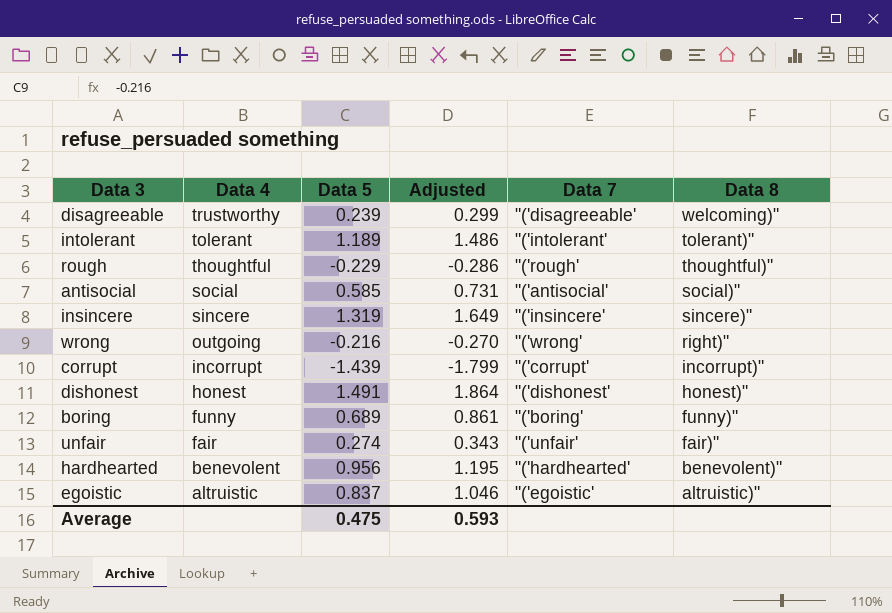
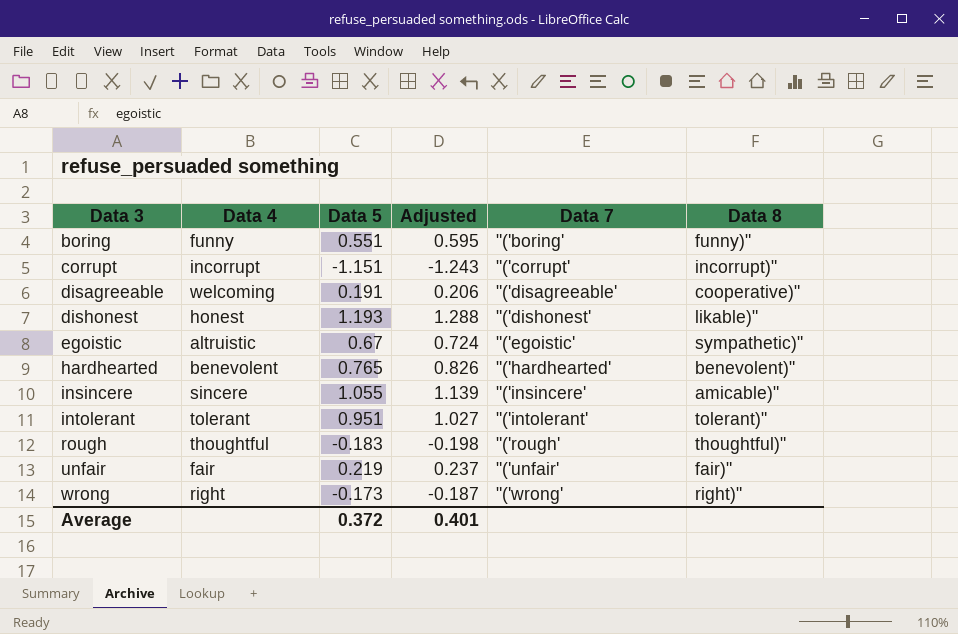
row order: Data 4 descending -> Data 3 ascending
column Adjusted | formula: [Data 5] * 1.25 -> [Data 5] * 1.08
row antisocial: social | 0.585 | 0.731 | "('antisocial' | social)" -> none
boring | Data 5: 0.689 -> 0.551
corrupt | Data 5: -1.439 -> -1.151
disagreeable | Data 4: trustworthy -> welcoming
disagreeable | Data 5: 0.239 -> 0.191
disagreeable | Data 8: welcoming)" -> cooperative)"
dishonest | Data 5: 1.491 -> 1.193
dishonest | Data 8: honest)" -> likable)"
egoistic | Data 5: 0.837 -> 0.67
egoistic | Data 8: altruistic)" -> sympathetic)"
hardhearted | Data 5: 0.956 -> 0.765
insincere | Data 5: 1.319 -> 1.055
insincere | Data 8: sincere)" -> amicable)"
intolerant | Data 5: 1.189 -> 0.951
rough | Data 5: -0.229 -> -0.183
unfair | Data 5: 0.274 -> 0.219
wrong | Data 4: outgoing -> right
wrong | Data 5: -0.216 -> -0.173
Average | Data 5: 0.475 -> 0.372
Average | Adjusted: 0.593 -> 0.401

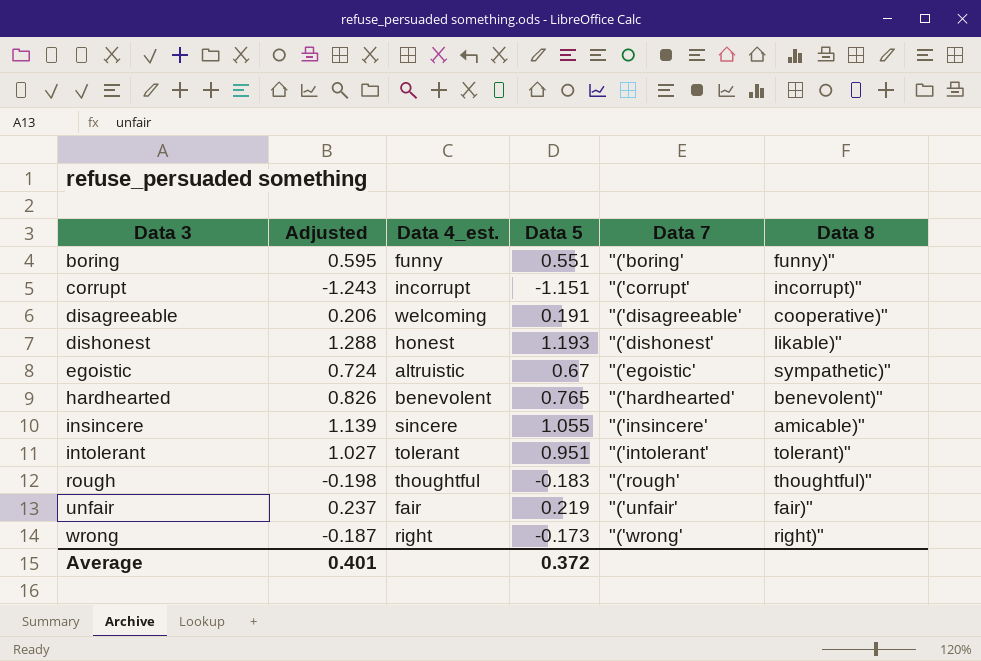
column Adjusted | position: 4 -> 2
column name: Data 4 -> Data 4_est.

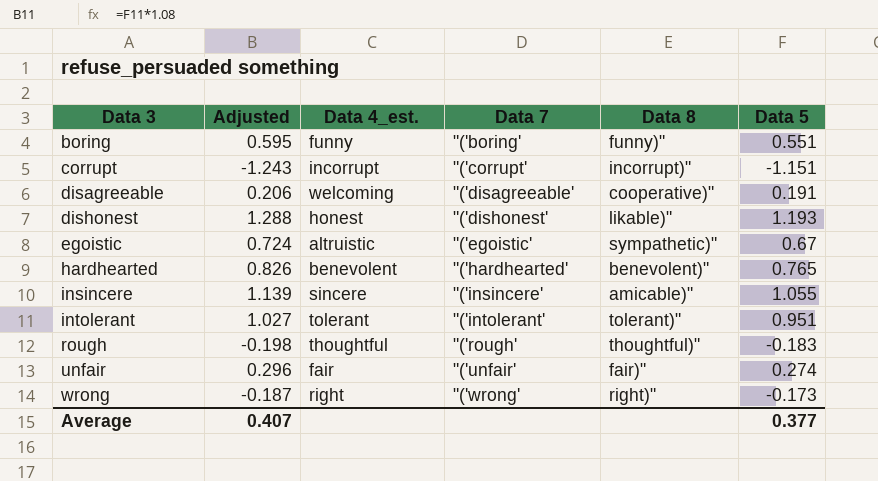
column Data 5 | position: 4 -> 6
unfair | Adjusted: 0.237 -> 0.296
unfair | Data 5: 0.219 -> 0.274
Average | Adjusted: 0.401 -> 0.407
Average | Data 5: 0.372 -> 0.377

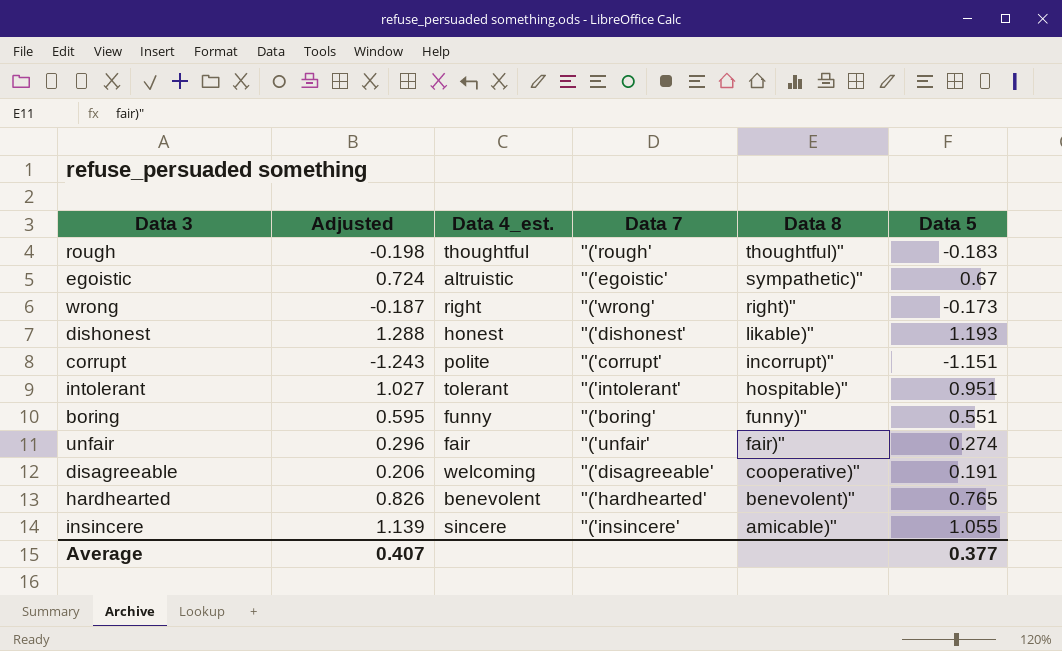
row order: Data 3 ascending -> Data 8 descending
corrupt | Data 4_est.: incorrupt -> polite
intolerant | Data 8: tolerant)" -> hospitable)"

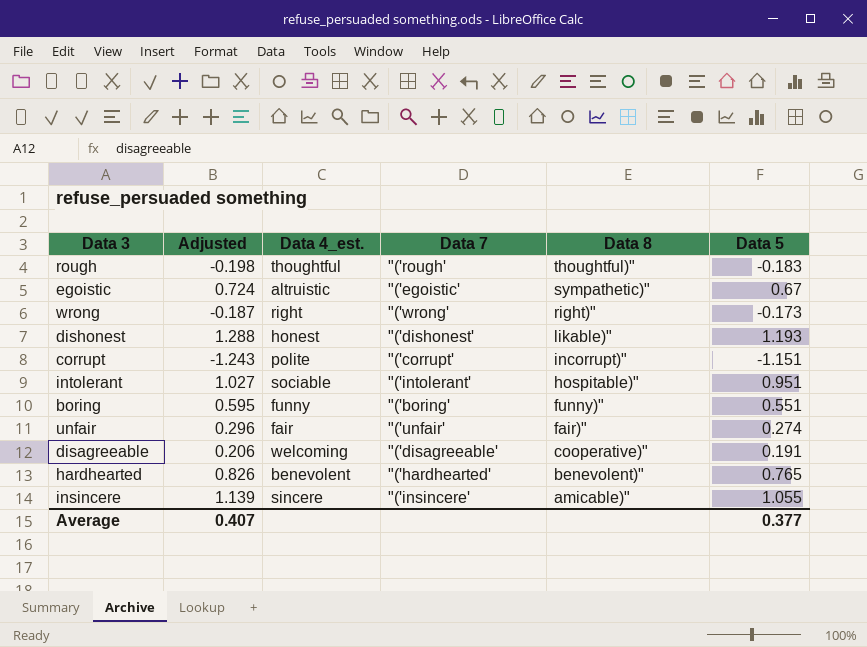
intolerant | Data 4_est.: tolerant -> sociable

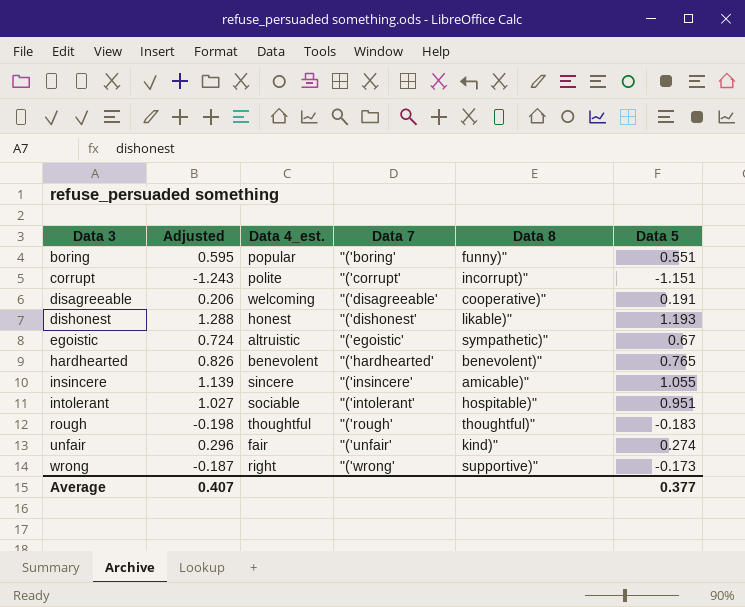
row order: Data 8 descending -> Data 3 ascending
boring | Data 4_est.: funny -> popular
unfair | Data 8: fair)" -> kind)"
wrong | Data 8: right)" -> supportive)"

